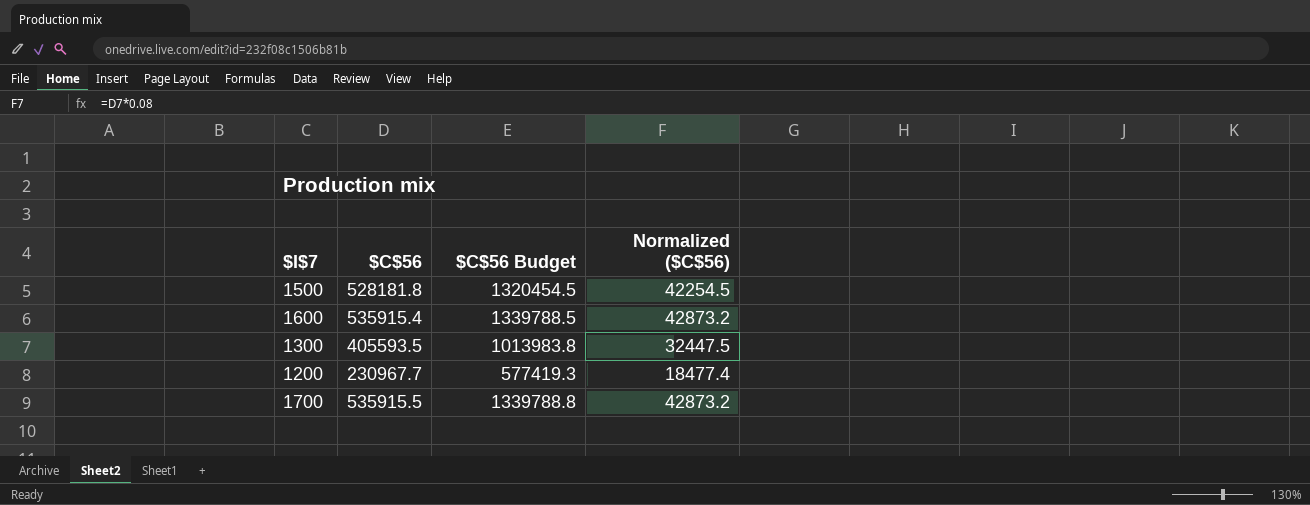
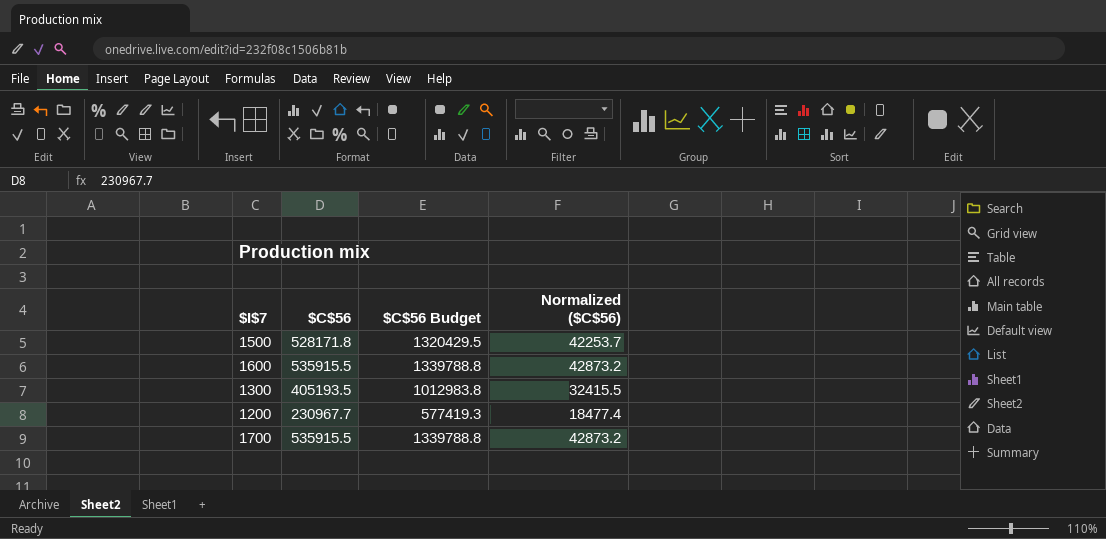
1500 | $C$56: 528181.8 -> 528171.8
1500 | $C$56 Budget: 1320454.5 -> 1320429.5
1500 | Normalized ($C$56): 42254.5 -> 42253.7
1600 | $C$56: 535915.4 -> 535915.5
1600 | $C$56 Budget: 1339788.5 -> 1339788.8
1300 | $C$56: 405593.5 -> 405193.5
1300 | $C$56 Budget: 1013983.8 -> 1012983.8
1300 | Normalized ($C$56): 32447.5 -> 32415.5

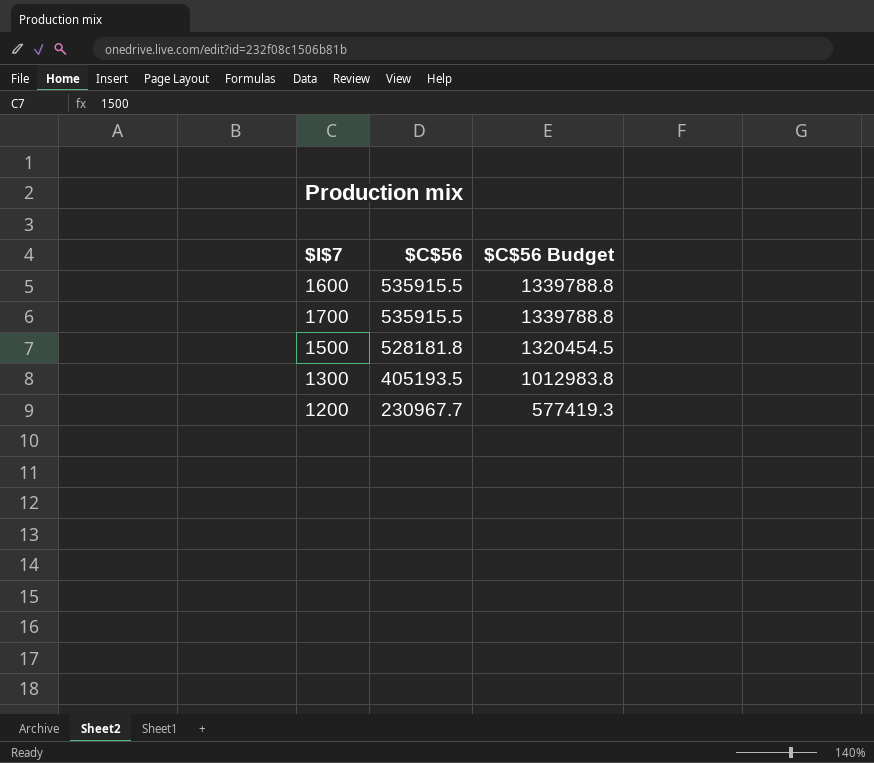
row order: none -> $C$56 descending
column Normalized ($C$56) | formula: [$C$56] * 0.08 -> none
1500 | $C$56: 528171.8 -> 528181.8
1500 | $C$56 Budget: 1320429.5 -> 1320454.5

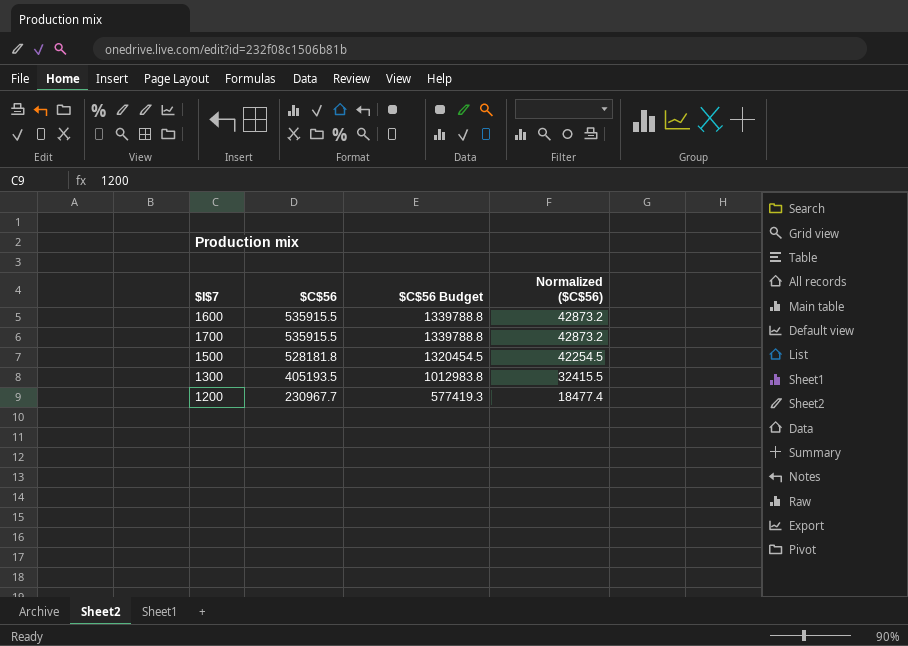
column Normalized ($C$56) | formula: none -> [$C$56] * 0.08

